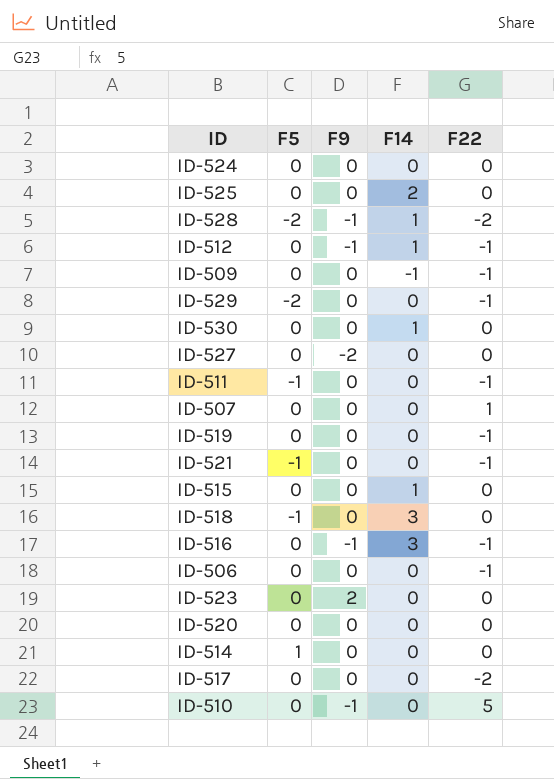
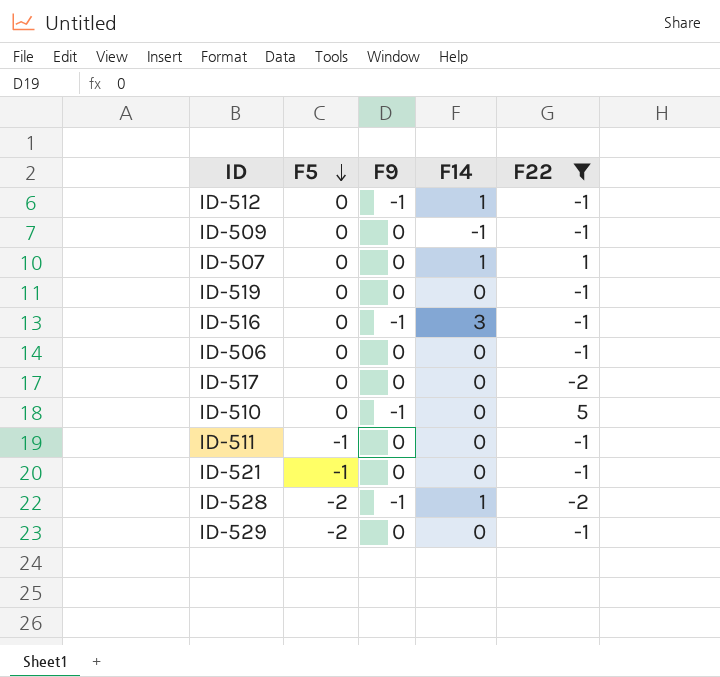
filter: none -> F22 != 0
row order: none -> F5 descending
ID-507 | F14: 0 -> 1

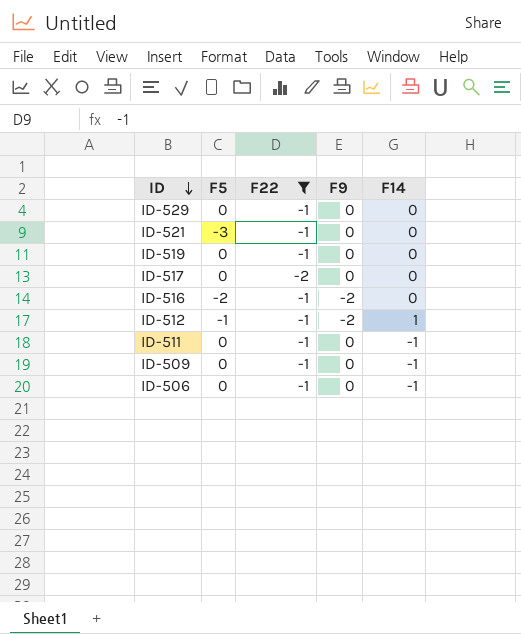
row order: F5 descending -> ID descending
column F22 | position: 5 -> 3
row ID-507: 0 | 0 | 1 | 1 -> none
row ID-510: 0 | -1 | 0 | 5 -> none
row ID-528: -2 | -1 | 1 | -2 -> none
ID-529 | F5: -2 -> 0
ID-521 | F5: -1 -> -3
ID-516 | F5: 0 -> -2
ID-516 | F9: -1 -> -2
ID-516 | F14: 3 -> 0
ID-512 | F5: 0 -> -1
ID-512 | F9: -1 -> -2
ID-511 | F5: -1 -> 0
ID-511 | F14: 0 -> -1
ID-506 | F14: 0 -> -1

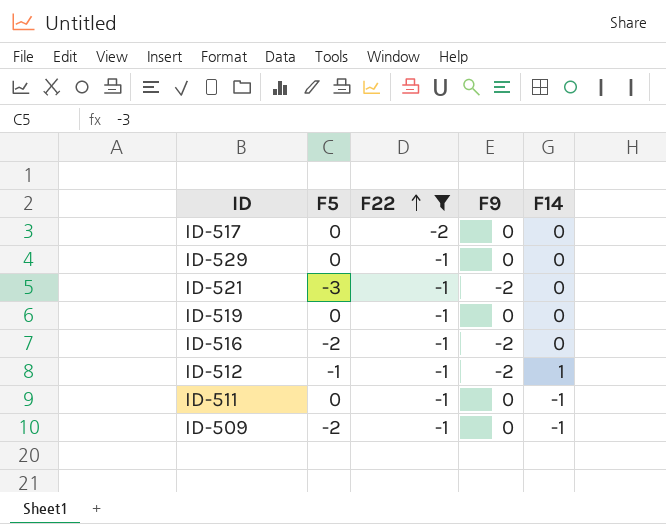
row order: ID descending -> F22 ascending
row ID-506: 0 | -1 | 0 | -1 -> none
ID-521 | F9: 0 -> -2
ID-509 | F5: 0 -> -2

